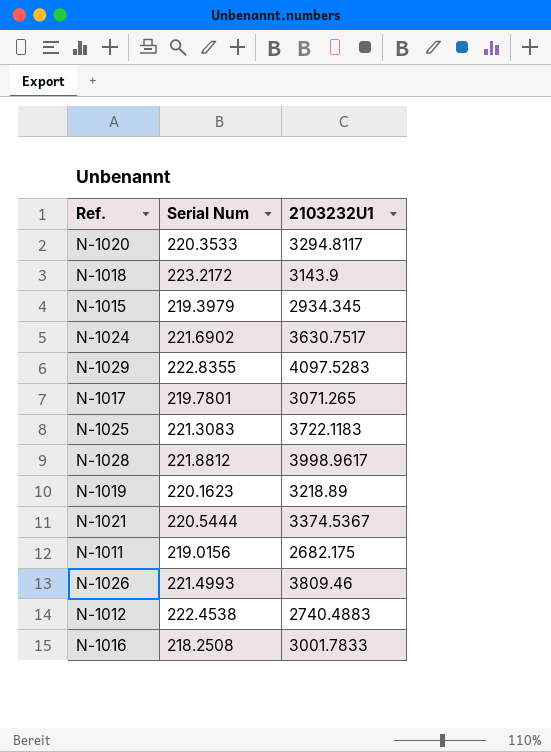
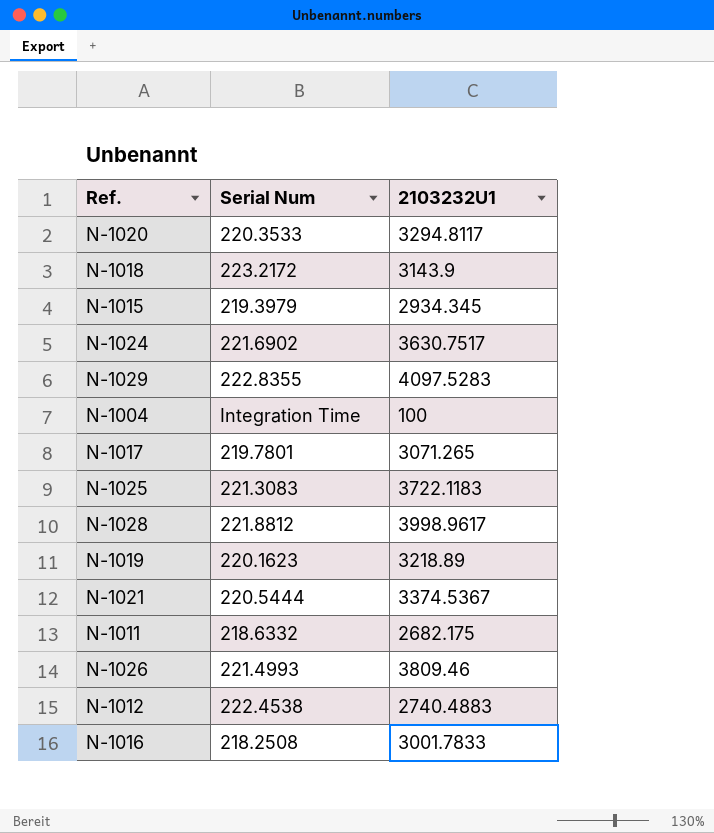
row N-1004: none -> Integration Time | 100
N-1011 | Serial Num: 219.0156 -> 218.6332

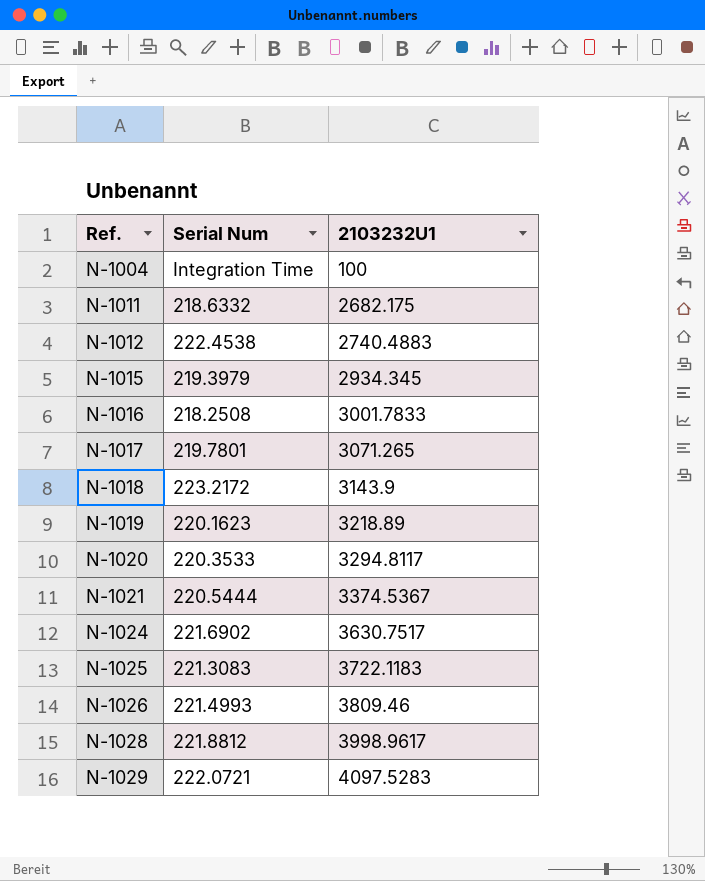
row order: none -> Ref. ascending
N-1029 | Serial Num: 222.8355 -> 222.0721

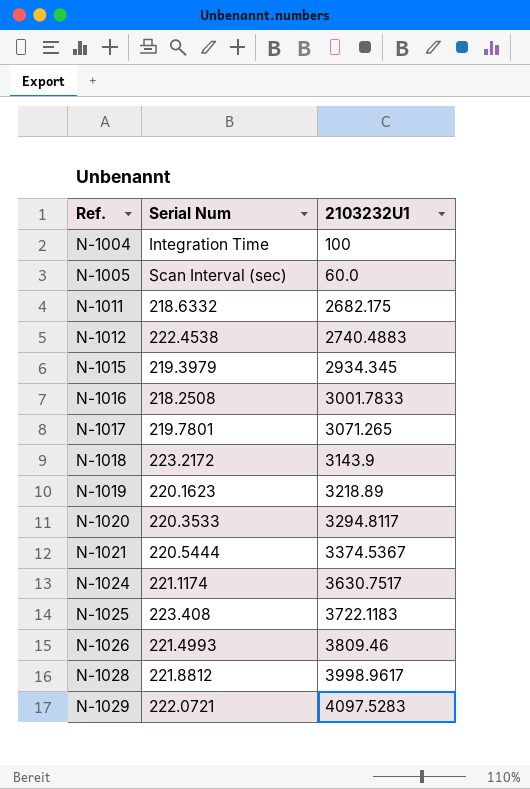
row N-1005: none -> Scan Interval (sec) | 60.0
N-1024 | Serial Num: 221.6902 -> 221.1174
N-1025 | Serial Num: 221.3083 -> 223.408

